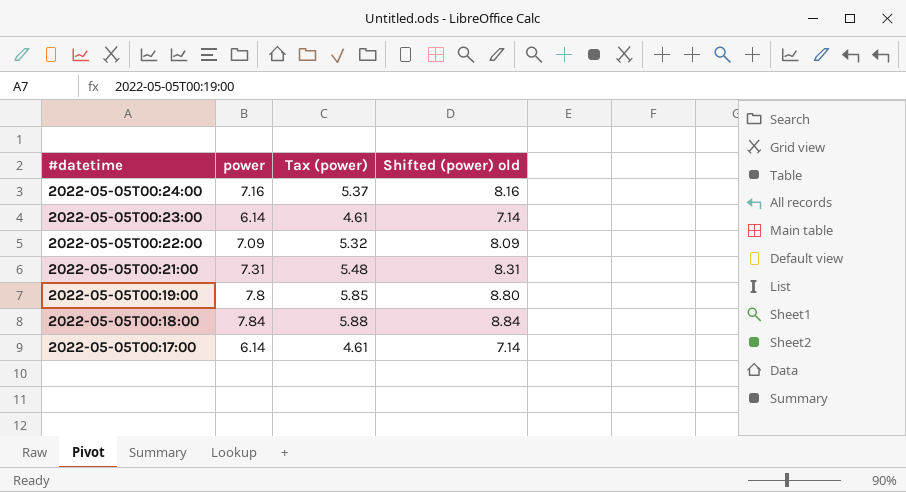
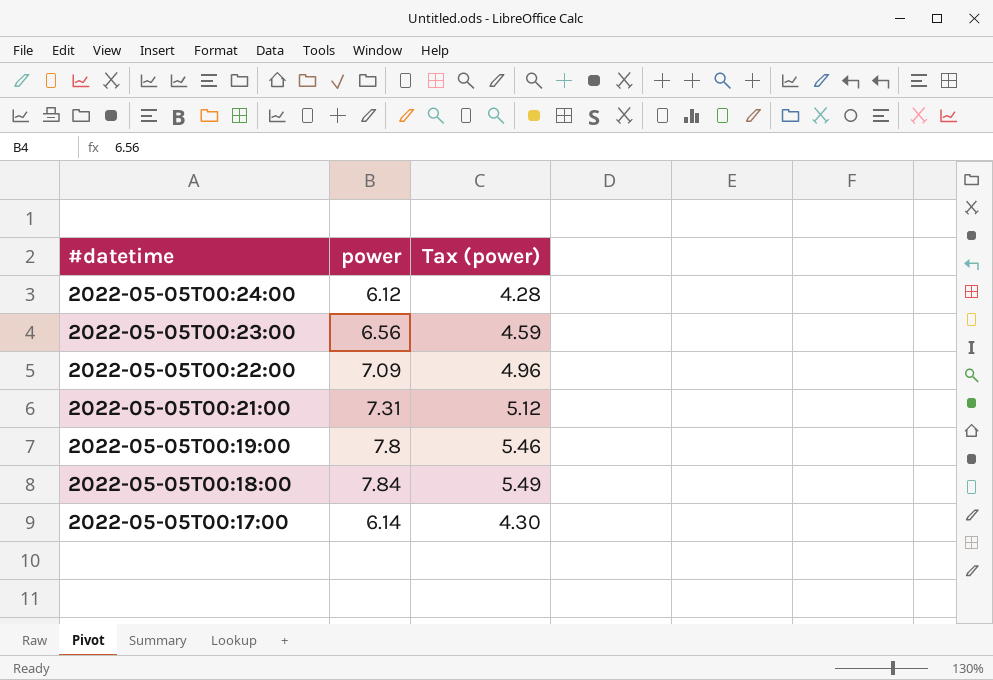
column Shifted (power) old | formula: [power] + 1 -> none
column Tax (power) | formula: [power] * 0.75 -> [power] * 0.7
2022-05-05T00:24:00 | power: 7.16 -> 6.12
2022-05-05T00:23:00 | power: 6.14 -> 6.56

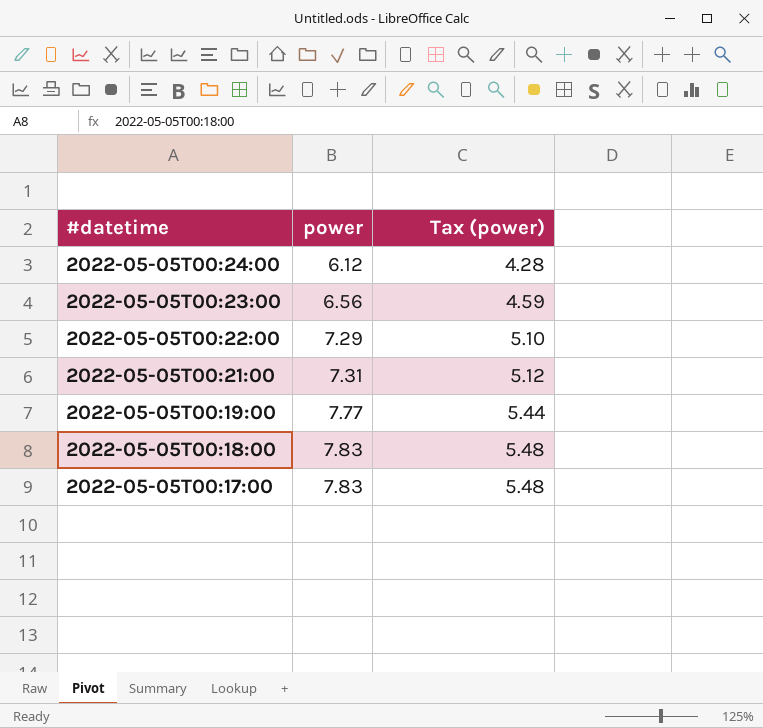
2022-05-05T00:22:00 | power: 7.09 -> 7.29
2022-05-05T00:22:00 | Tax (power): 4.96 -> 5.10
2022-05-05T00:19:00 | power: 7.8 -> 7.77
2022-05-05T00:19:00 | Tax (power): 5.46 -> 5.44
2022-05-05T00:18:00 | power: 7.84 -> 7.83
2022-05-05T00:18:00 | Tax (power): 5.49 -> 5.48
2022-05-05T00:17:00 | power: 6.14 -> 7.83
2022-05-05T00:17:00 | Tax (power): 4.30 -> 5.48

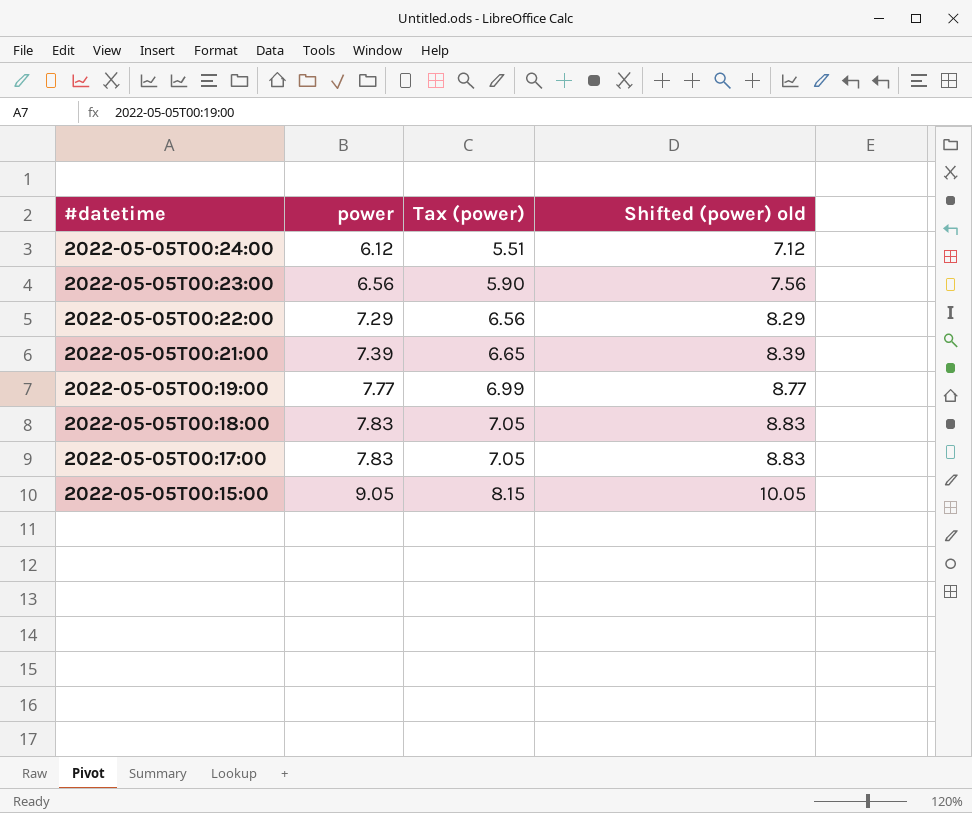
column Tax (power) | formula: [power] * 0.7 -> [power] * 0.9
column Shifted (power) old | formula: none -> [power] + 1
2022-05-05T00:21:00 | power: 7.31 -> 7.39
row 2022-05-05T00:15:00: none -> 9.05 | 8.15 | 10.05

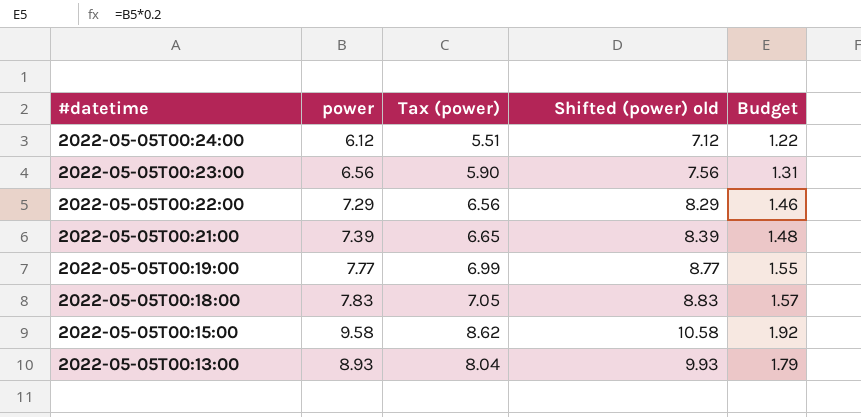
column Budget | formula: none -> [power] * 0.2
row 2022-05-05T00:17:00: 7.83 | 7.05 | 8.83 -> none
2022-05-05T00:15:00 | power: 9.05 -> 9.58
2022-05-05T00:15:00 | Tax (power): 8.15 -> 8.62
2022-05-05T00:15:00 | Shifted (power) old: 10.05 -> 10.58
row 2022-05-05T00:13:00: none -> 8.93 | 8.04 | 9.93 | 1.79

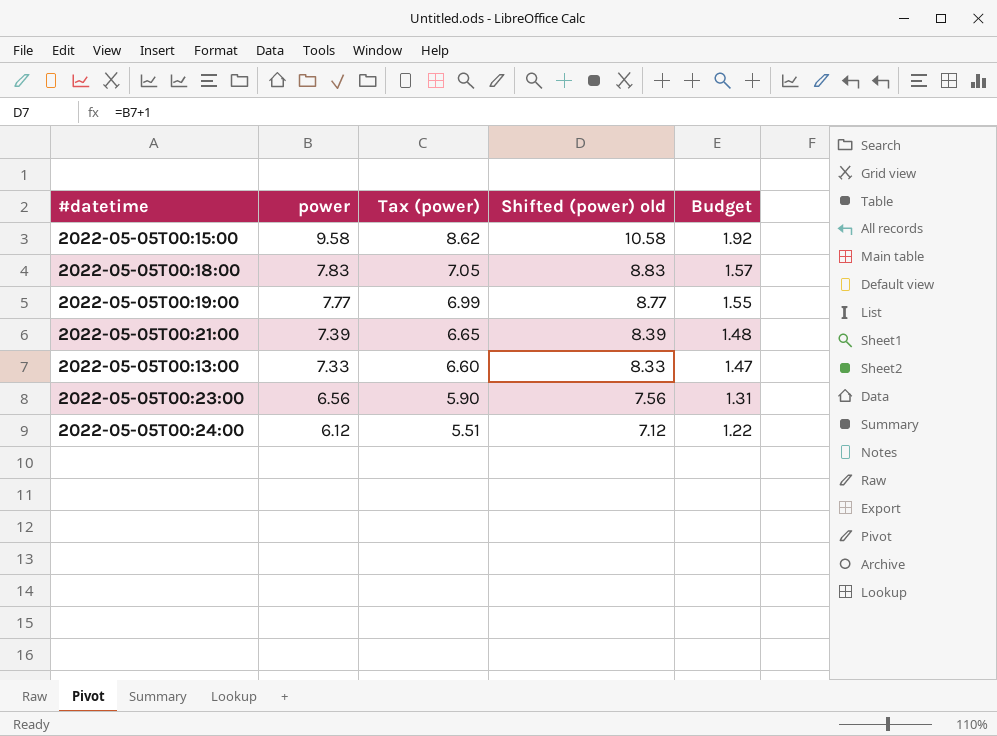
row order: #datetime descending -> power descending
row 2022-05-05T00:22:00: 7.29 | 6.56 | 8.29 | 1.46 -> none
2022-05-05T00:13:00 | power: 8.93 -> 7.33
2022-05-05T00:13:00 | Tax (power): 8.04 -> 6.60
2022-05-05T00:13:00 | Shifted (power) old: 9.93 -> 8.33
2022-05-05T00:13:00 | Budget: 1.79 -> 1.47

